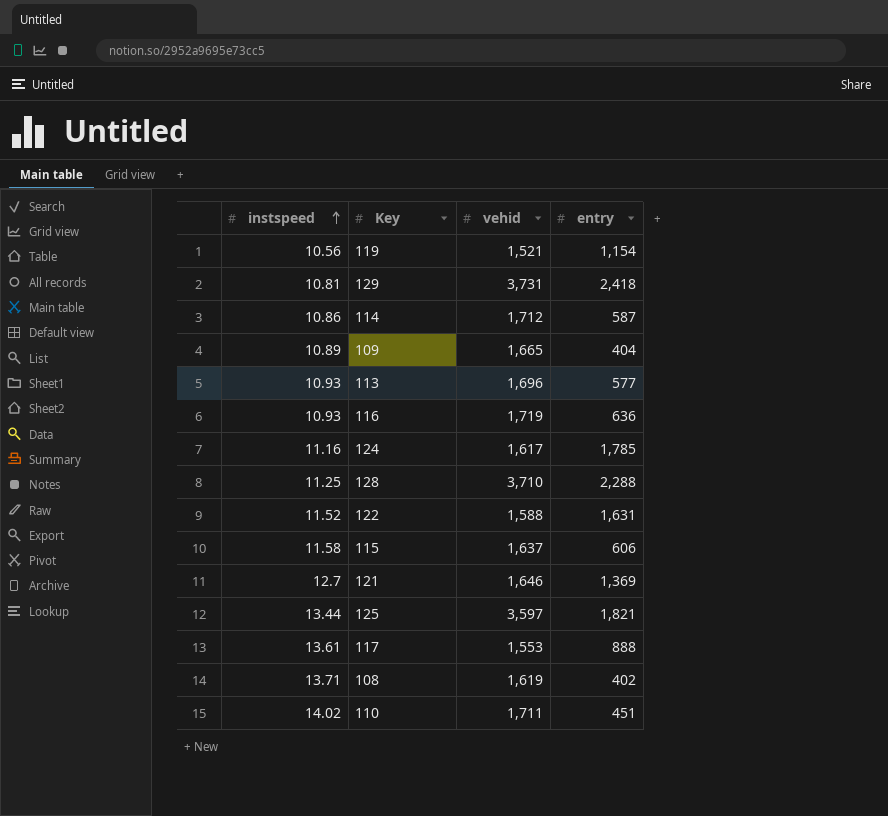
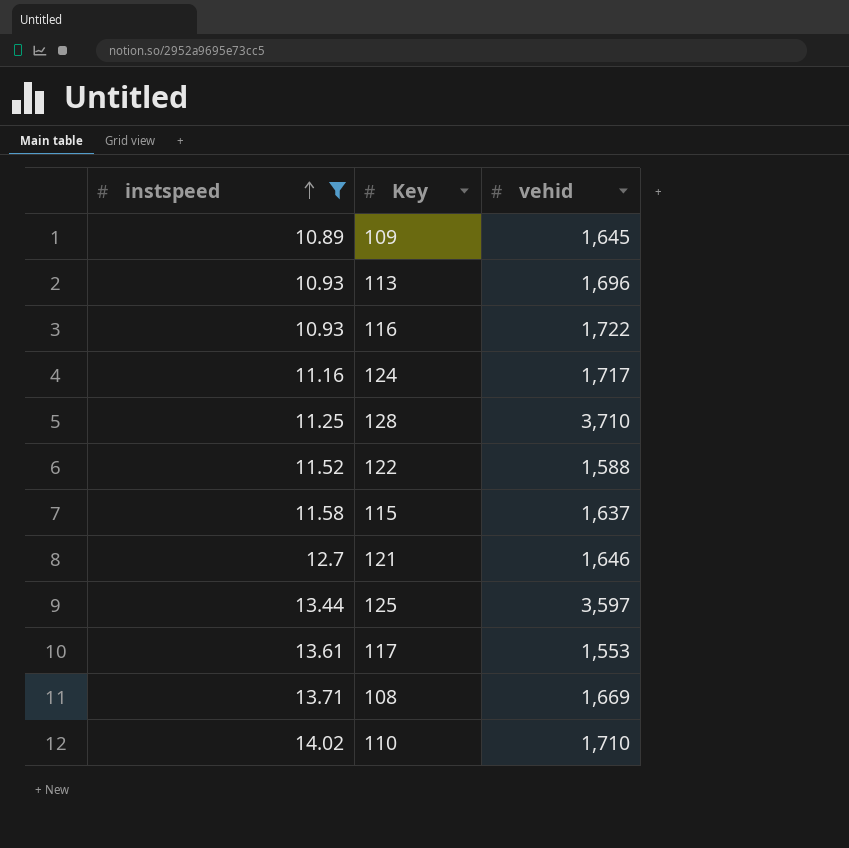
filter: none -> instspeed >= 10.89
column entry | position: 4 -> none
109 | vehid: 1,665 -> 1,645
116 | vehid: 1,719 -> 1,722
124 | vehid: 1,617 -> 1,717
108 | vehid: 1,619 -> 1,669
110 | vehid: 1,711 -> 1,710

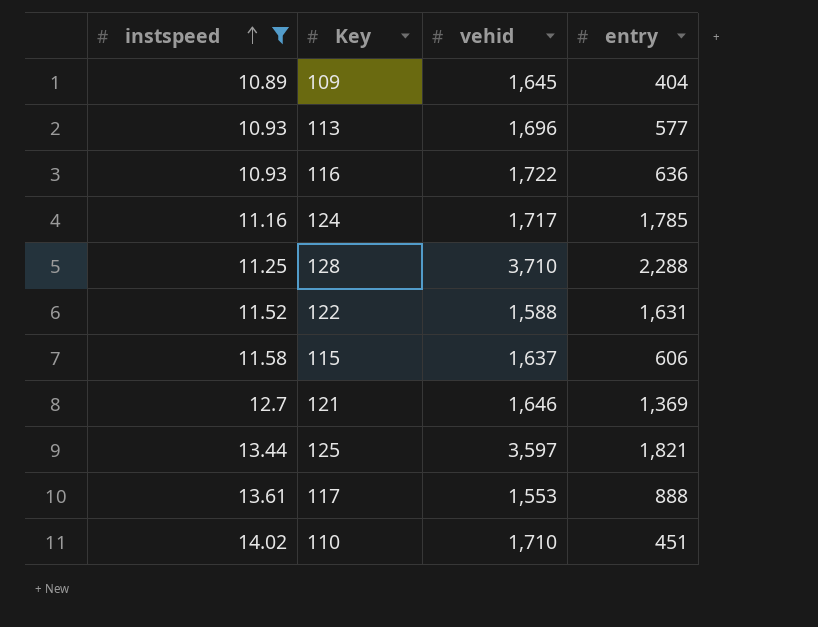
column entry | position: none -> 4
row 108: 13.71 | 1,669 -> none

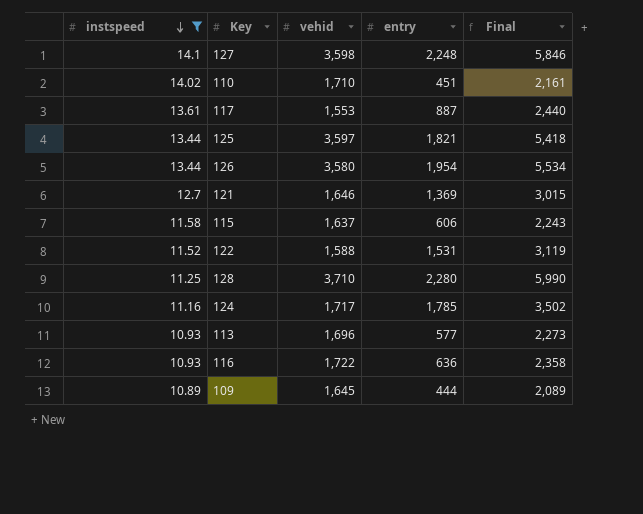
row order: instspeed ascending -> instspeed descending
column Final | formula: none -> [vehid] + [entry]
row 127: none -> 14.1 | 3,598 | 2,248 | 5,846
117 | entry: 888 -> 887
row 126: none -> 13.44 | 3,580 | 1,954 | 5,534
122 | entry: 1,631 -> 1,531
128 | entry: 2,288 -> 2,280
109 | entry: 404 -> 444

